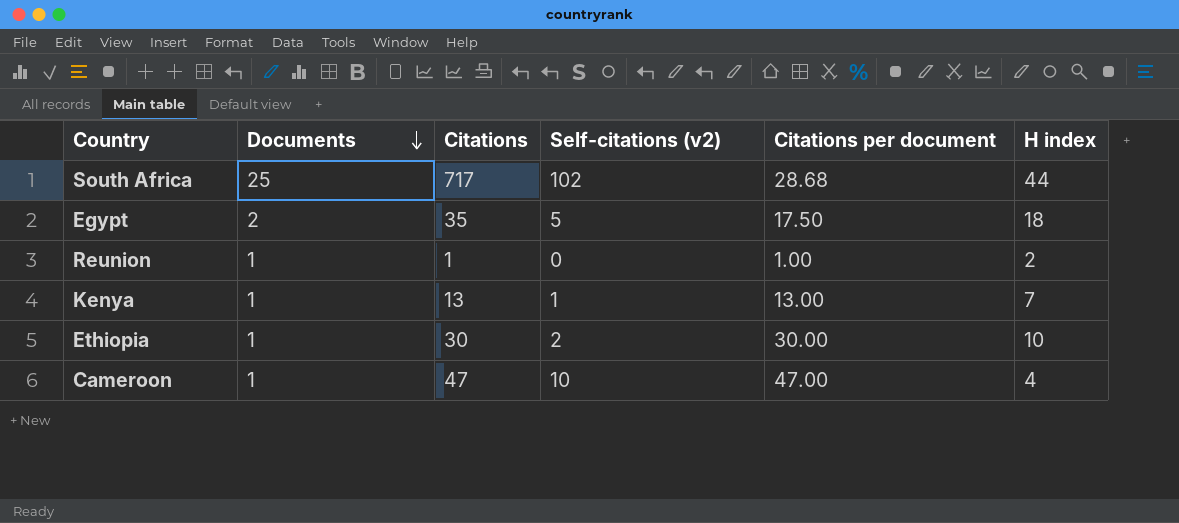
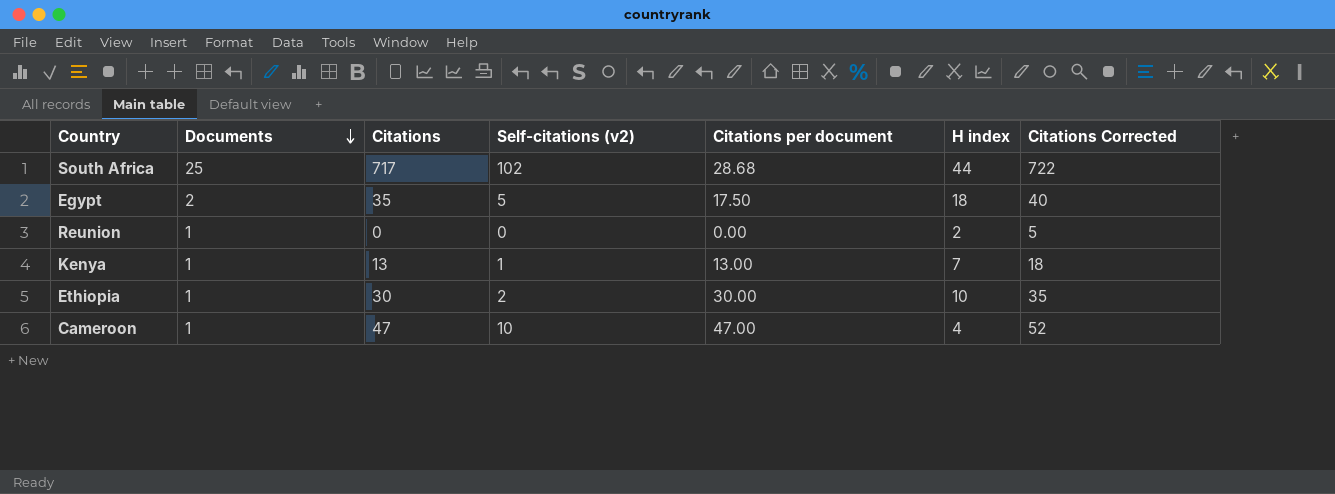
column Citations Corrected | formula: none -> [Citations] + 5
Reunion | Citations: 1 -> 0
Reunion | Citations per document: 1.00 -> 0.00

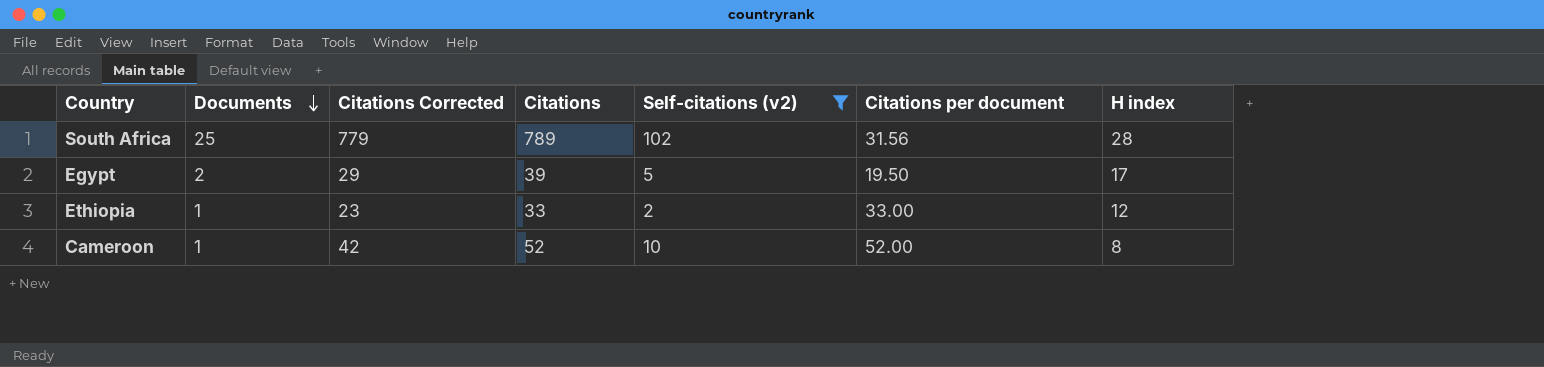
filter: none -> Self-citations (v2) >= 2
column Citations Corrected | formula: [Citations] + 5 -> [Citations] - 10
column Citations Corrected | position: 7 -> 3
South Africa | Citations: 717 -> 789
South Africa | Citations per document: 28.68 -> 31.56
South Africa | H index: 44 -> 28
Egypt | Citations: 35 -> 39
Egypt | Citations per document: 17.50 -> 19.50
Egypt | H index: 18 -> 17
Ethiopia | Citations: 30 -> 33
Ethiopia | Citations per document: 30.00 -> 33.00
Ethiopia | H index: 10 -> 12
Cameroon | Citations: 47 -> 52
Cameroon | Citations per document: 47.00 -> 52.00
Cameroon | H index: 4 -> 8

